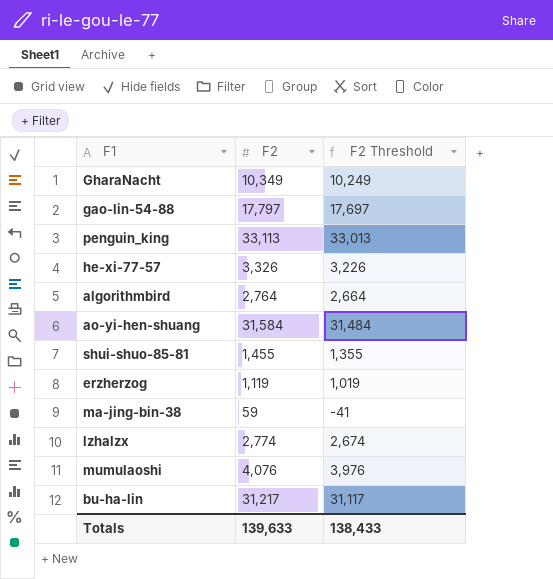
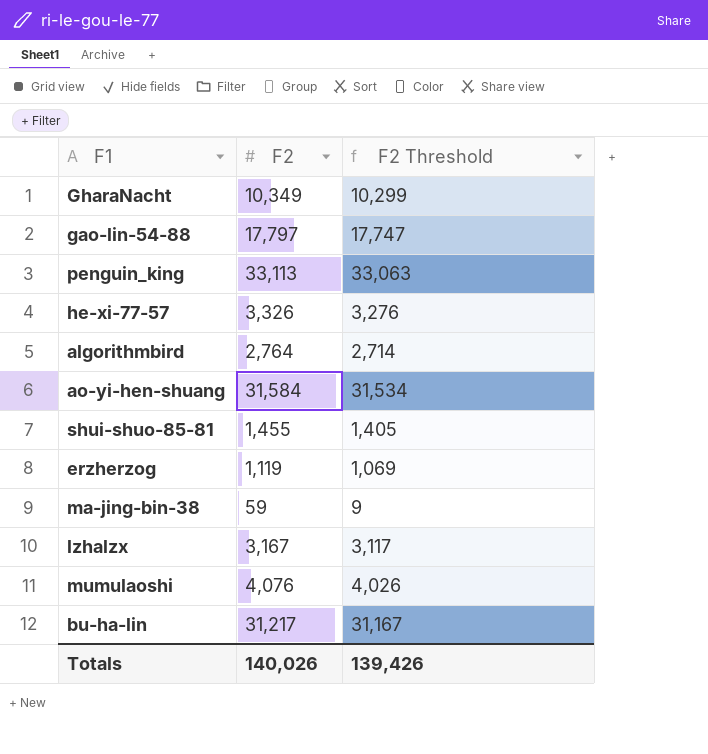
column F2 Threshold | formula: [F2] - 100 -> [F2] - 50
lzhalzx | F2: 2,774 -> 3,167
Totals | F2: 139,633 -> 140,026
Totals | F2 Threshold: 138,433 -> 139,426

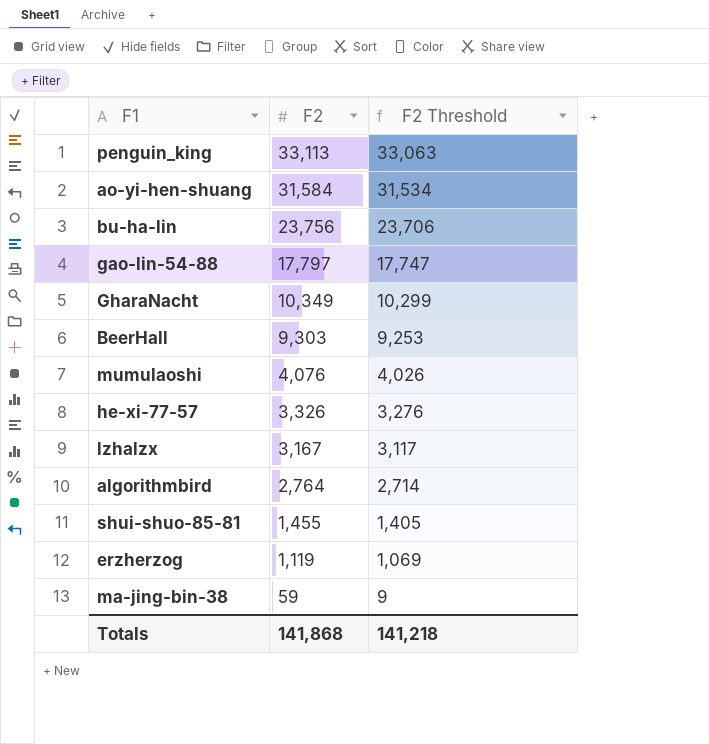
row order: none -> F2 descending
bu-ha-lin | F2: 31,217 -> 23,756
bu-ha-lin | F2 Threshold: 31,167 -> 23,706
row BeerHall: none -> 9,303 | 9,253
Totals | F2: 140,026 -> 141,868
Totals | F2 Threshold: 139,426 -> 141,218

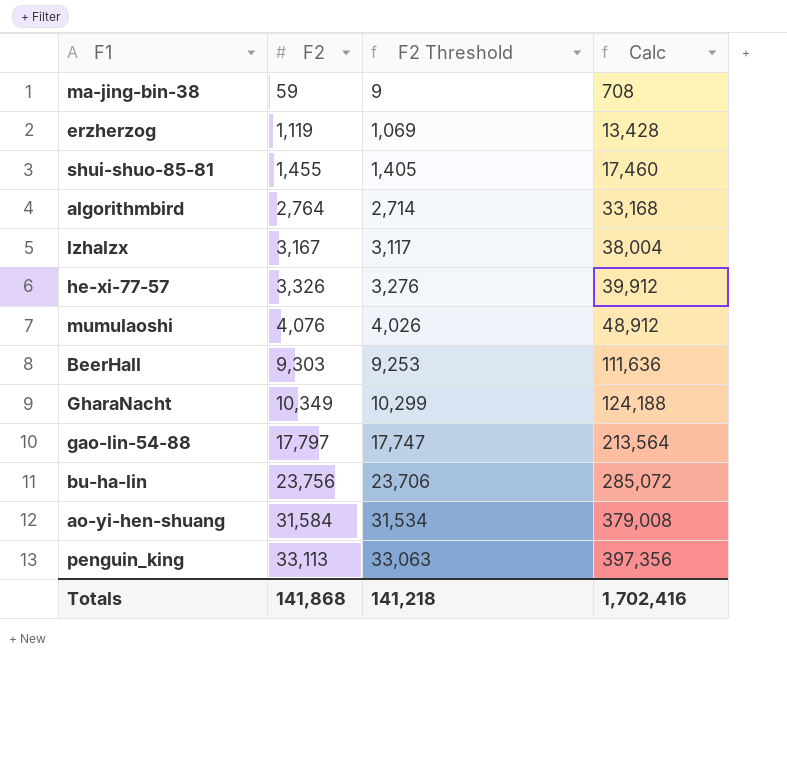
row order: F2 descending -> F2 ascending
column Calc | formula: none -> [F2] * 12

